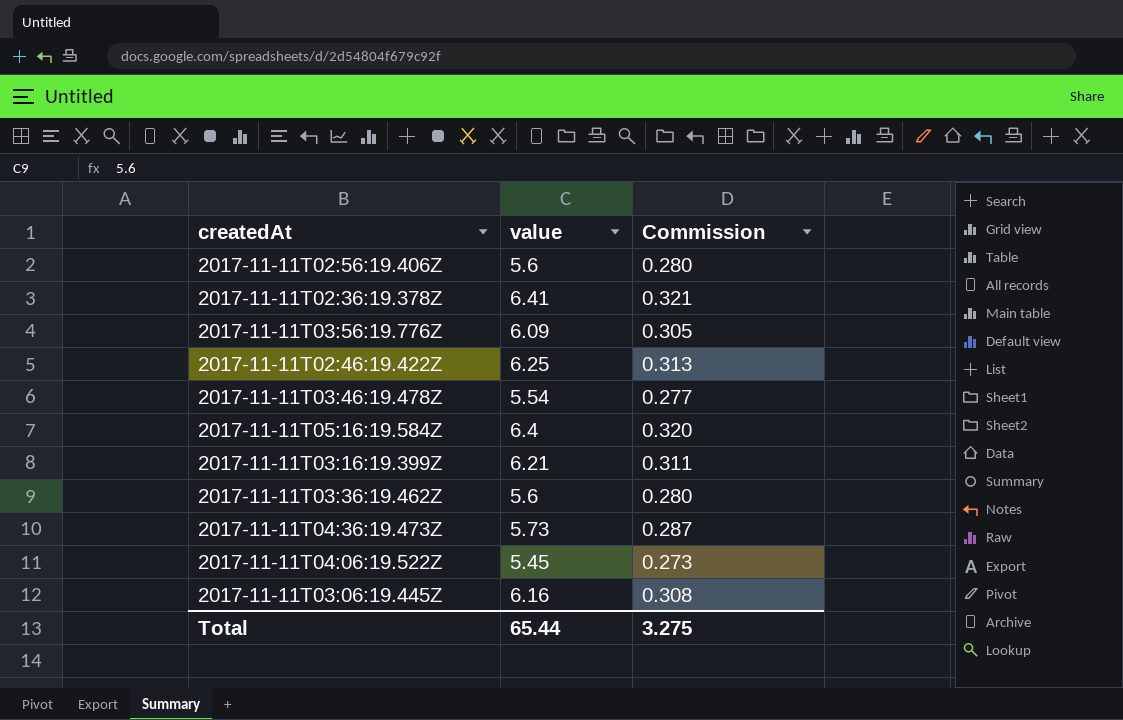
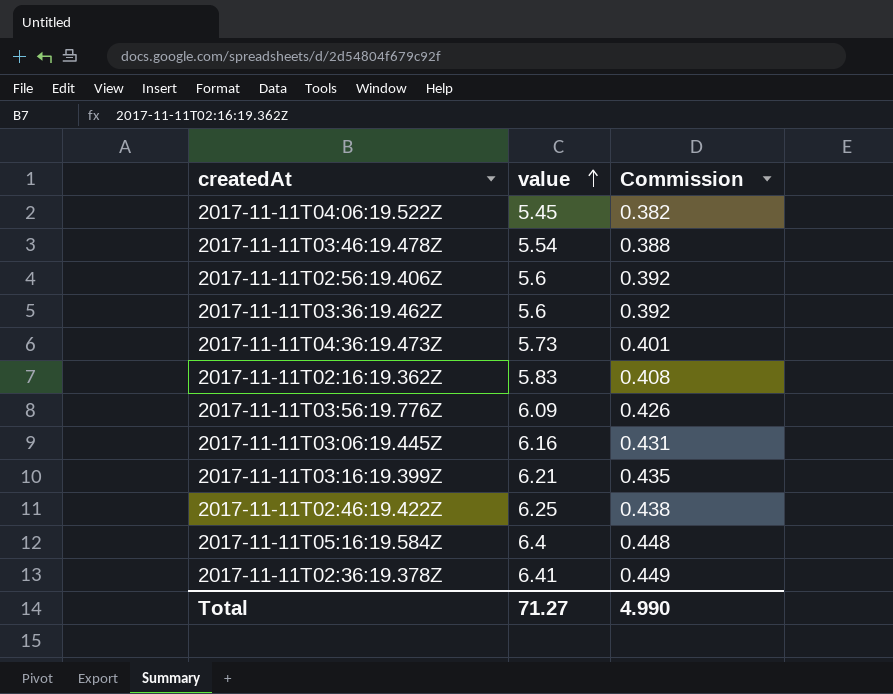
row order: none -> value ascending
column Commission | formula: [value] * 0.05 -> [value] * 0.07
row 2017-11-11T02:16:19.362Z: none -> 5.83 | 0.408
Total | value: 65.44 -> 71.27
Total | Commission: 3.275 -> 4.990

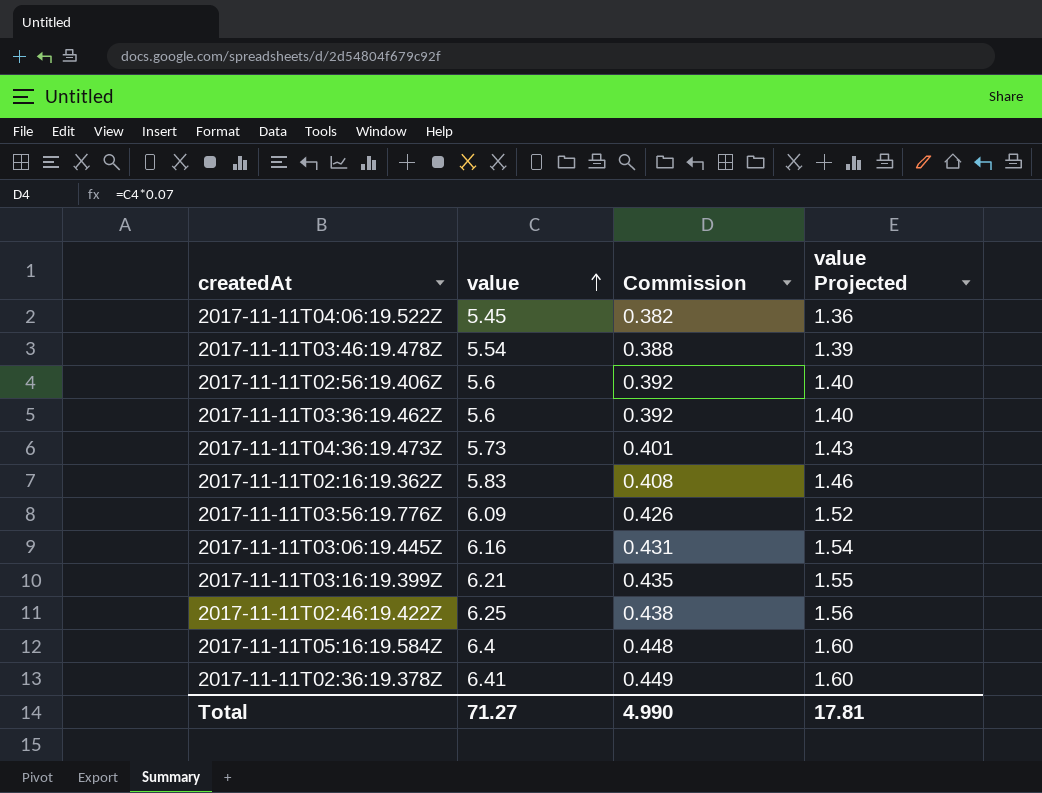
column value Projected | formula: none -> [value] * 0.25

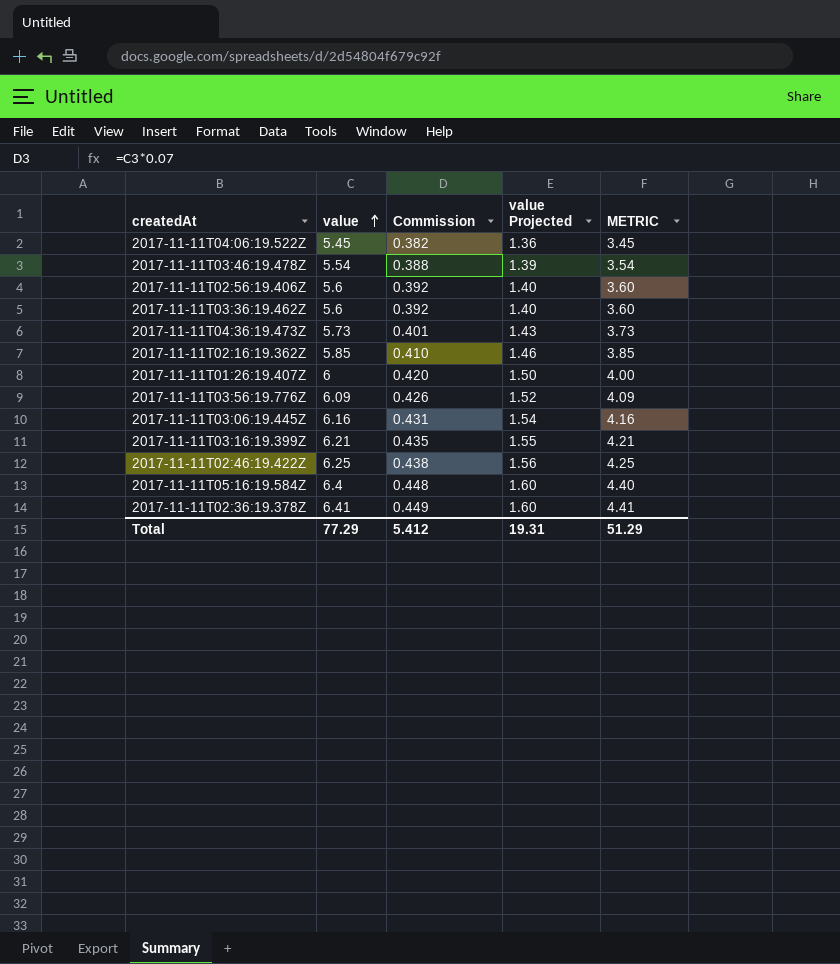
column METRIC | formula: none -> [value] - 2
2017-11-11T02:16:19.362Z | value: 5.83 -> 5.85
2017-11-11T02:16:19.362Z | Commission: 0.408 -> 0.410
row 2017-11-11T01:26:19.407Z: none -> 6 | 0.420 | 1.50 | 4.00
Total | value: 71.27 -> 77.29
Total | Commission: 4.990 -> 5.412
Total | value Projected: 17.81 -> 19.31

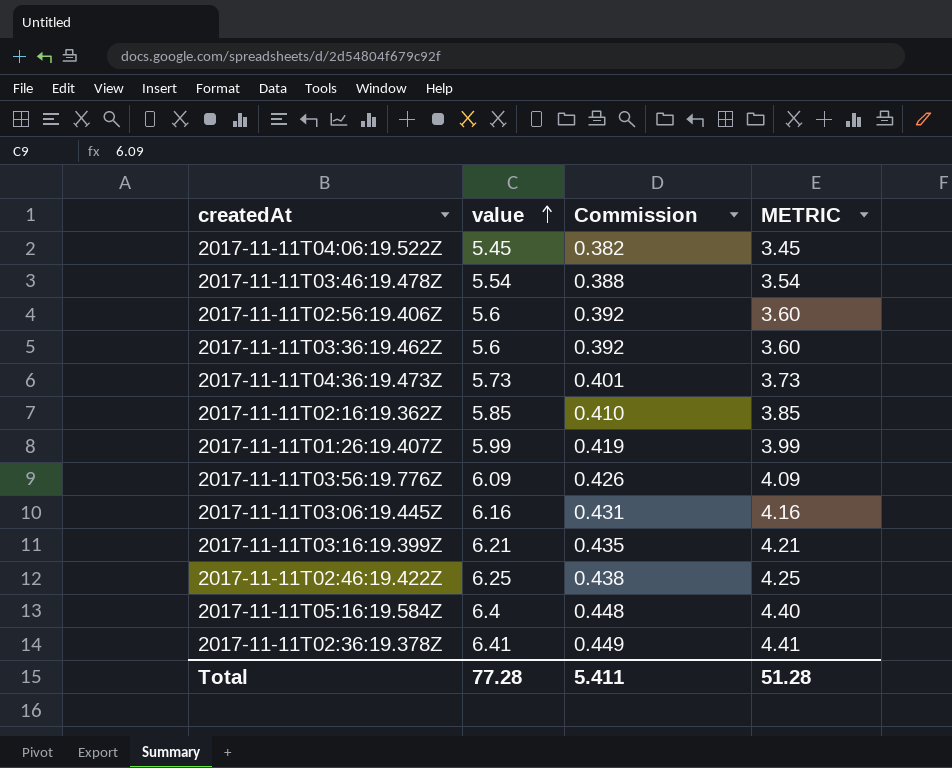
column value Projected | formula: [value] * 0.25 -> none
2017-11-11T01:26:19.407Z | value: 6 -> 5.99
2017-11-11T01:26:19.407Z | Commission: 0.420 -> 0.419
2017-11-11T01:26:19.407Z | METRIC: 4.00 -> 3.99
Total | value: 77.29 -> 77.28
Total | Commission: 5.412 -> 5.411
Total | METRIC: 51.29 -> 51.28

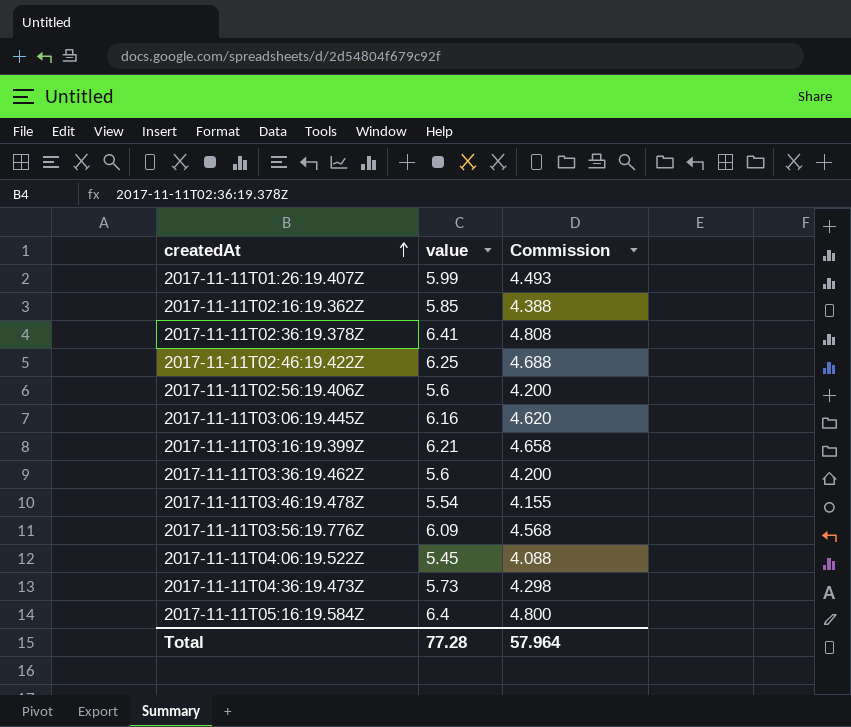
row order: value ascending -> createdAt ascending
column METRIC | formula: [value] - 2 -> none
column Commission | formula: [value] * 0.07 -> [value] * 0.75
Total | Commission: 5.411 -> 57.964

